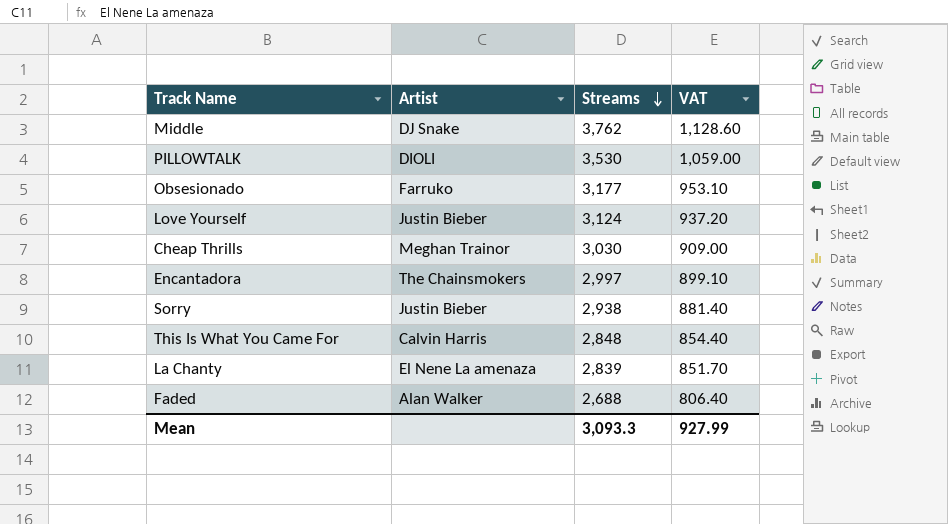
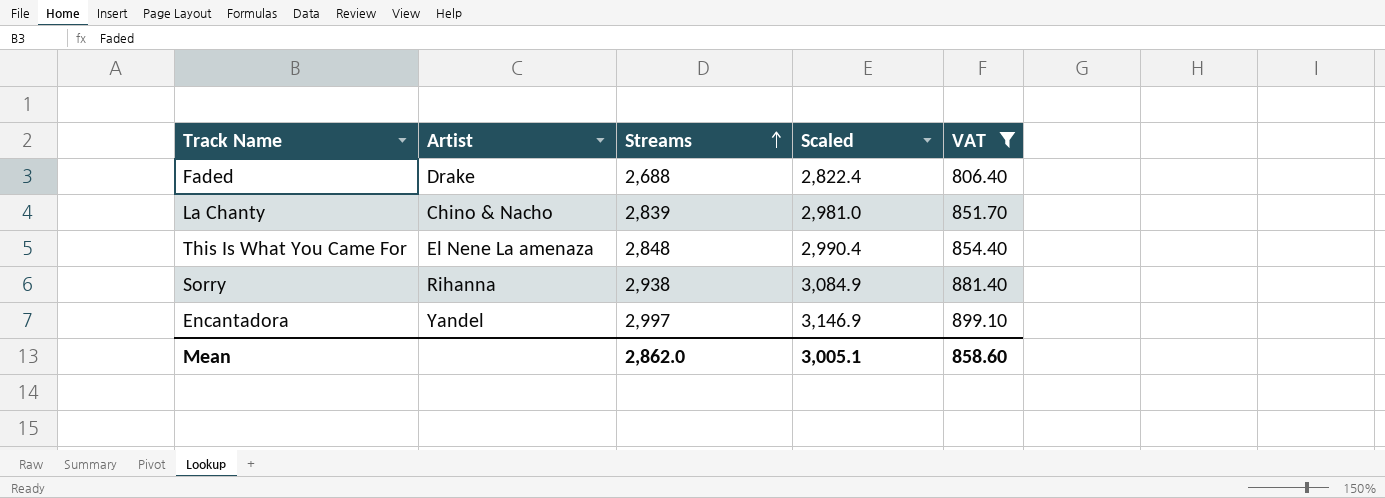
filter: none -> VAT <= 899.10
row order: Streams descending -> Streams ascending
column Scaled | formula: none -> [Streams] * 1.05
Faded | Artist: Alan Walker -> Drake
La Chanty | Artist: El Nene La amenaza -> Chino & Nacho
This Is What You Came For | Artist: Calvin Harris -> El Nene La amenaza
Sorry | Artist: Justin Bieber -> Rihanna
Encantadora | Artist: The Chainsmokers -> Yandel
Mean | Streams: 3,093.3 -> 2,862.0
Mean | VAT: 927.99 -> 858.60

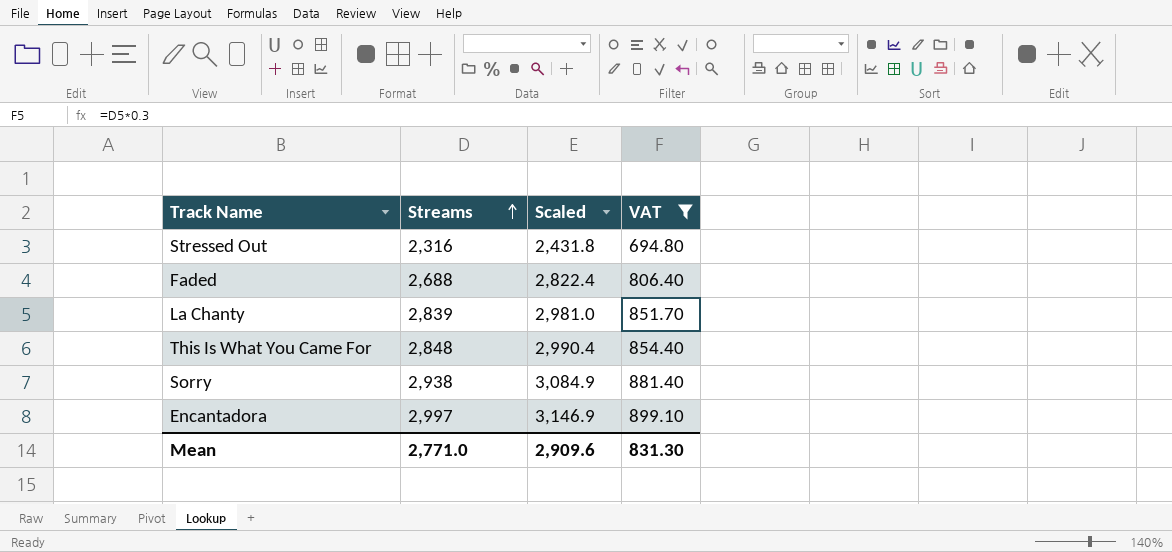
column Artist | position: 2 -> none
row Stressed Out: none -> 2,316 | 2,431.8 | 694.80
Mean | Streams: 2,862.0 -> 2,771.0
Mean | Scaled: 3,005.1 -> 2,909.6
Mean | VAT: 858.60 -> 831.30

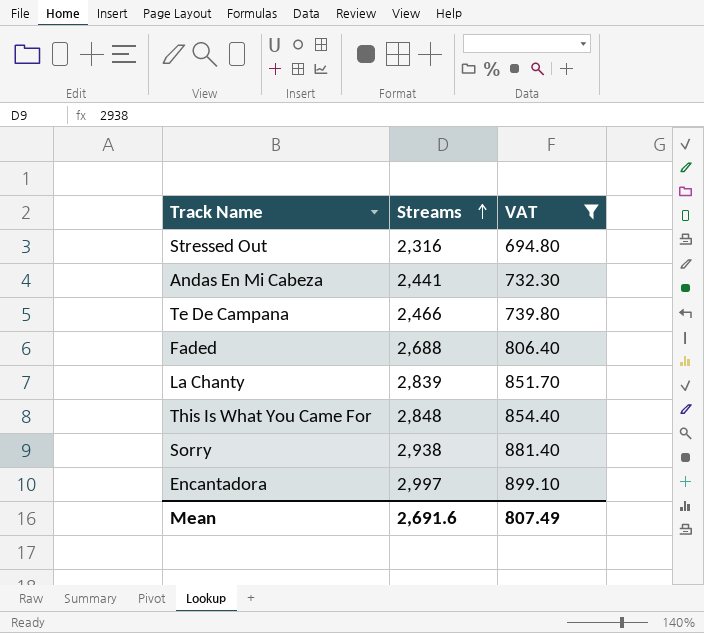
column Scaled | formula: [Streams] * 1.05 -> none
row Andas En Mi Cabeza: none -> 2,441 | 732.30
row Te De Campana: none -> 2,466 | 739.80
Mean | Streams: 2,771.0 -> 2,691.6
Mean | VAT: 831.30 -> 807.49

